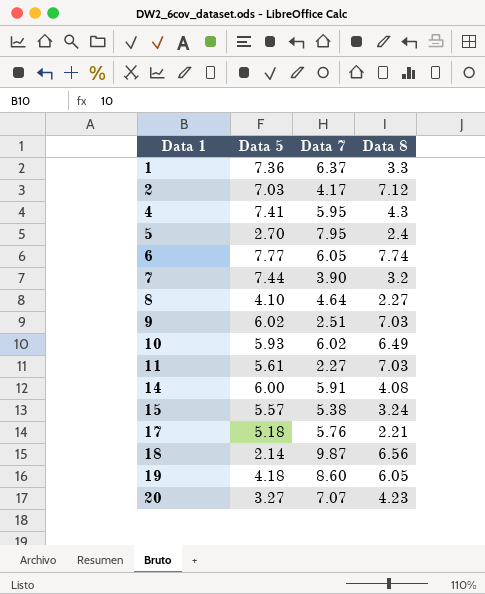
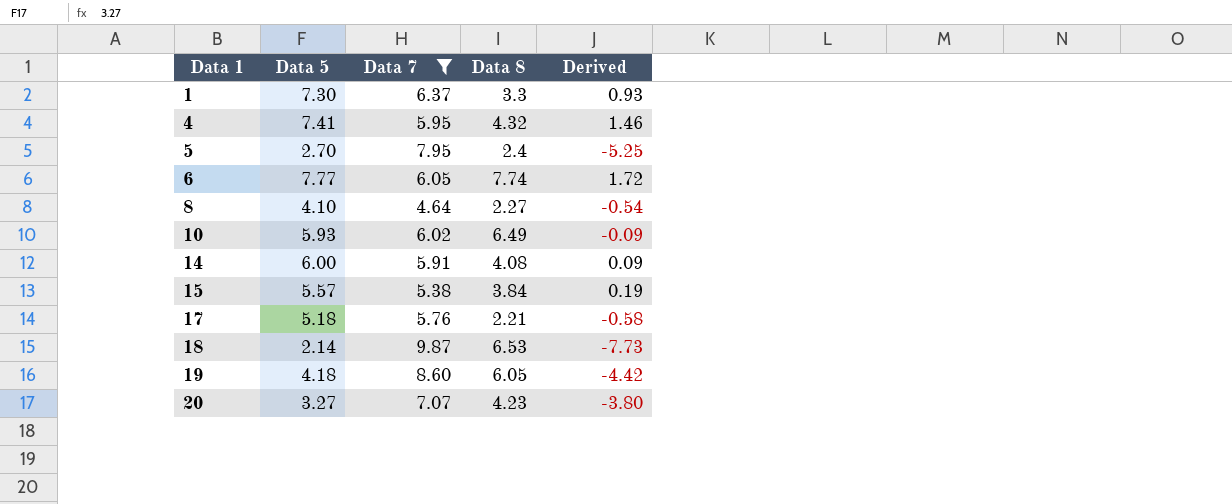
filter: none -> Data 7 >= 4.64
column Derived | formula: none -> [Data 5] - [Data 7]
1 | Data 5: 7.36 -> 7.30
4 | Data 8: 4.3 -> 4.32
15 | Data 8: 3.24 -> 3.84
18 | Data 8: 6.56 -> 6.53

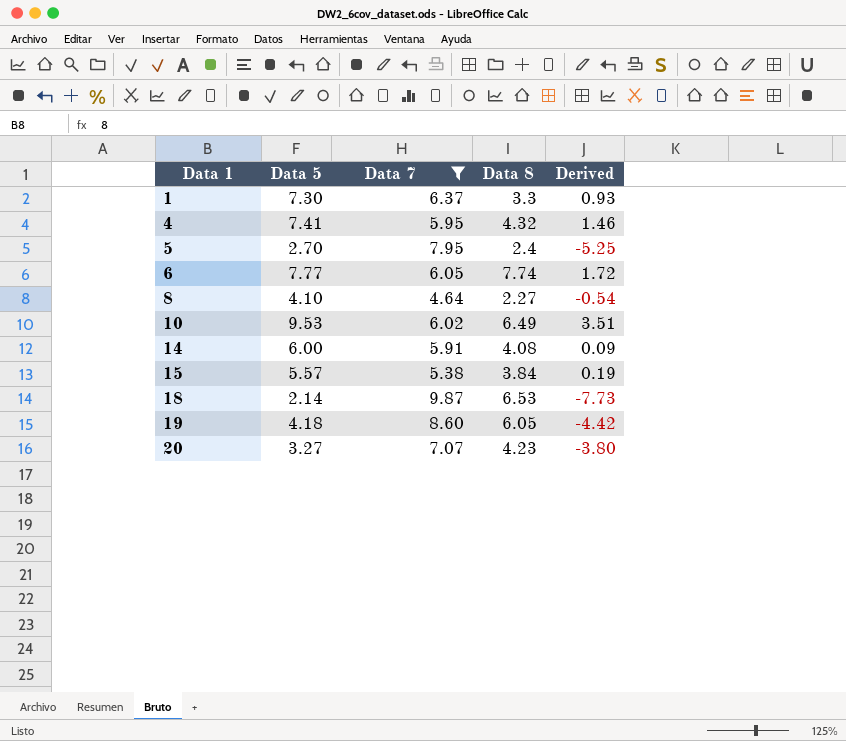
row 17: 5.18 | 5.76 | 2.21 | -0.58 -> none
10 | Data 5: 5.93 -> 9.53
10 | Derived: -0.09 -> 3.51

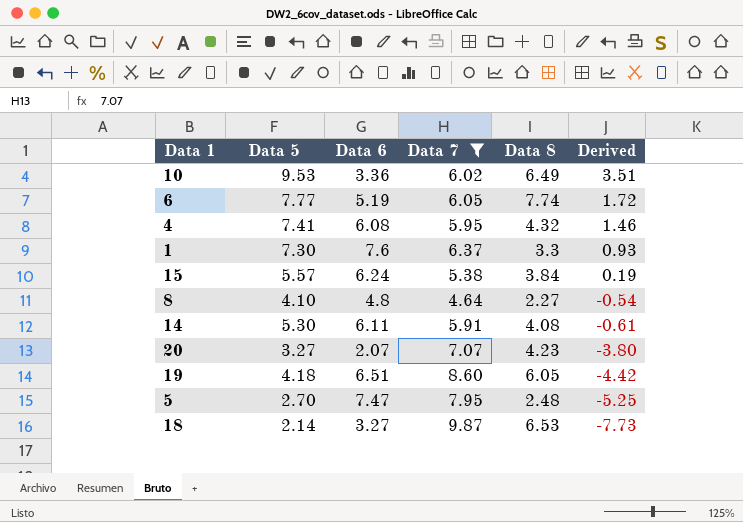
row order: Data 1 ascending -> Derived descending
column Data 6 | position: none -> 3
14 | Data 5: 6.00 -> 5.30
14 | Derived: 0.09 -> -0.61
5 | Data 8: 2.4 -> 2.48

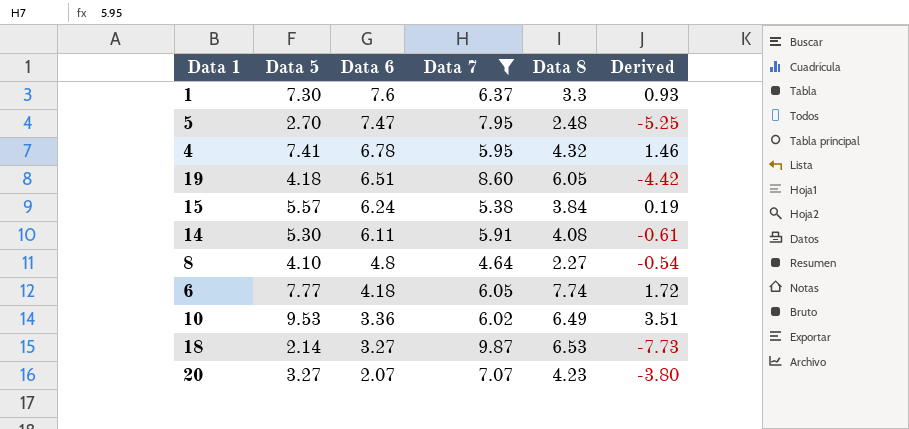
row order: Derived descending -> Data 6 descending
4 | Data 6: 6.08 -> 6.78
6 | Data 6: 5.19 -> 4.18

